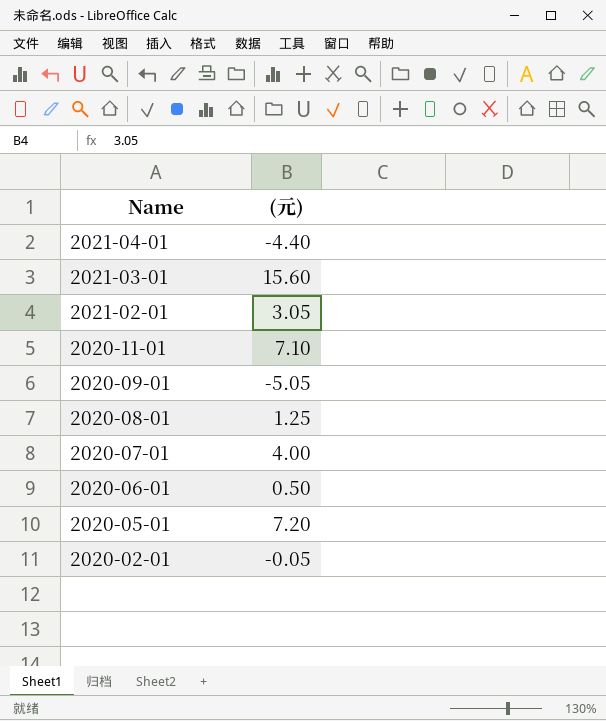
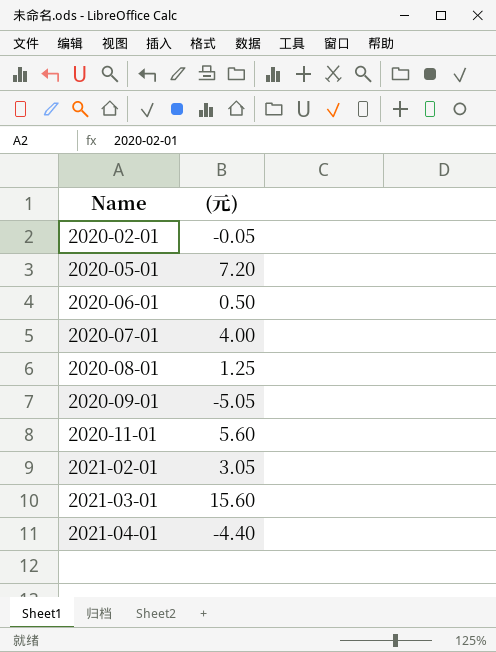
row order: Name descending -> Name ascending
2020-11-01 | (元): 7.10 -> 5.60

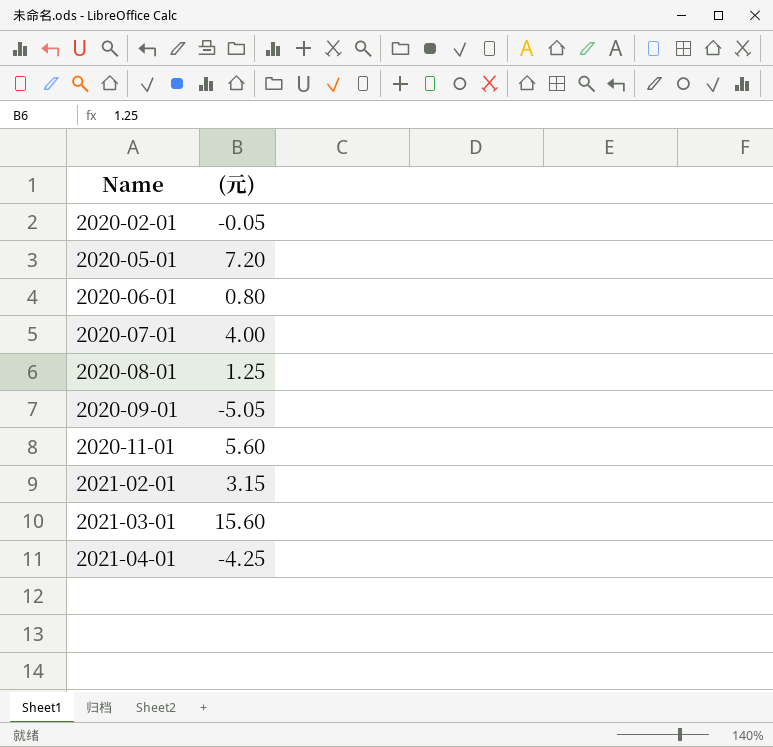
2020-06-01 | (元): 0.50 -> 0.80
2021-02-01 | (元): 3.05 -> 3.15
2021-04-01 | (元): -4.40 -> -4.25

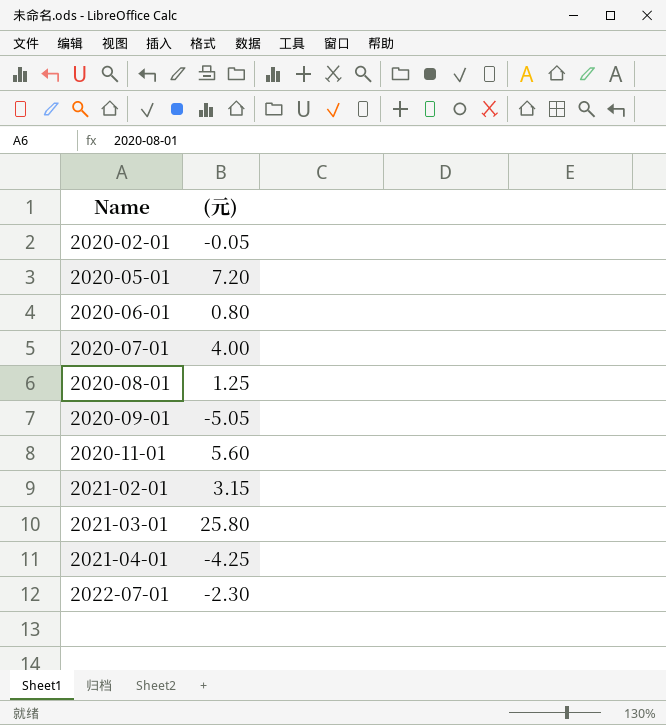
2021-03-01 | (元): 15.60 -> 25.80
row 2022-07-01: none -> -2.30

